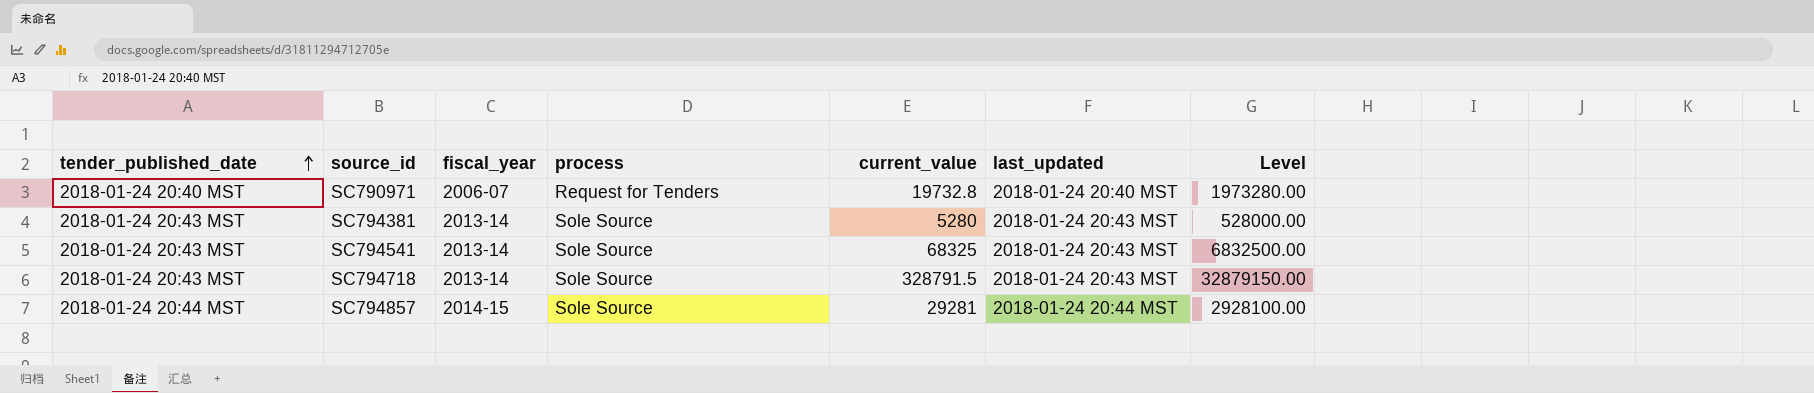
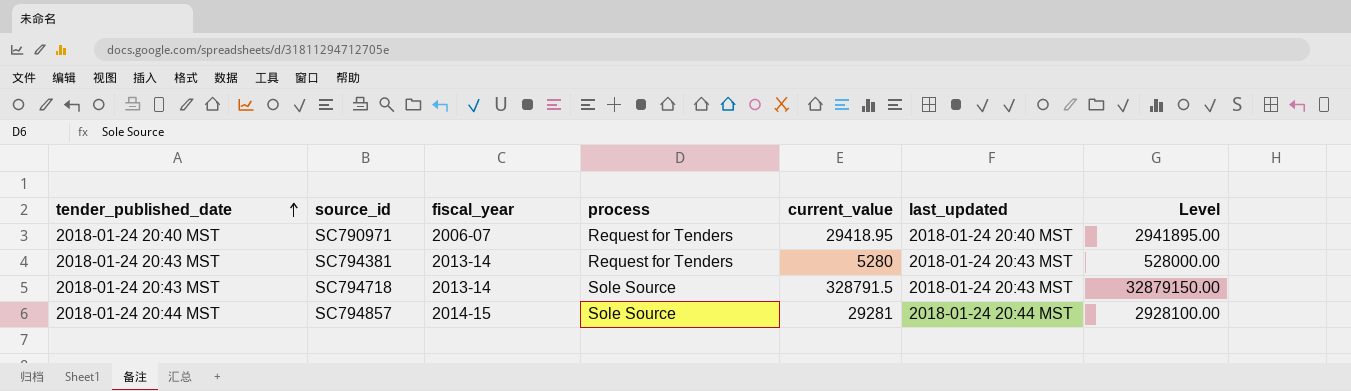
row SC794541: 2018-01-24 20:43 MST | 2013-14 | Sole Source | 68325 | 2018-01-24 20:43 MST | 6832500.00 -> none
SC790971 | current_value: 19732.8 -> 29418.95
SC790971 | Level: 1973280.00 -> 2941895.00
SC794381 | process: Sole Source -> Request for Tenders

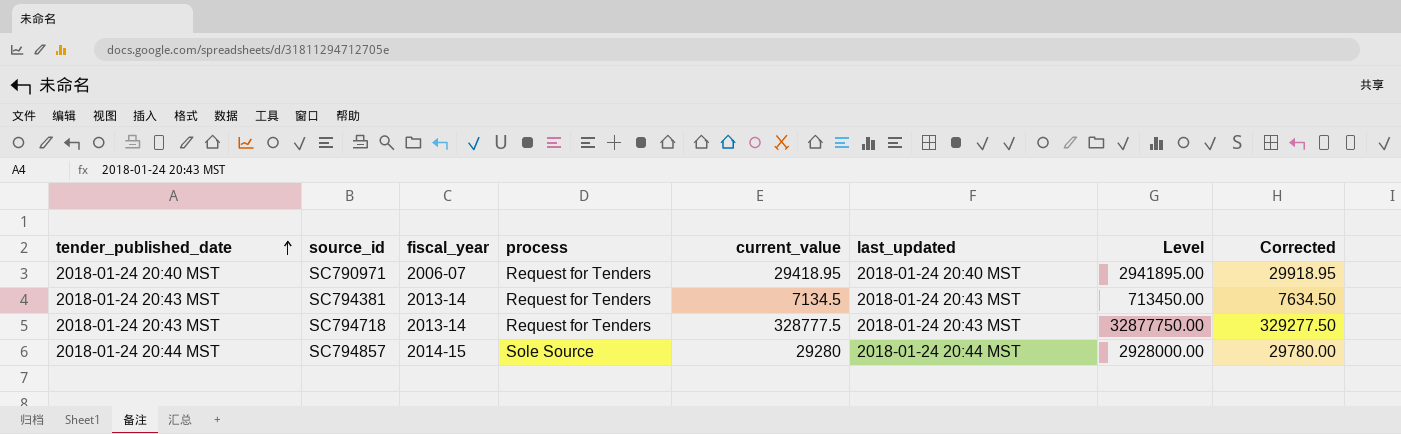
column Corrected | formula: none -> [current_value] + 500
SC794381 | current_value: 5280 -> 7134.5
SC794381 | Level: 528000.00 -> 713450.00
SC794718 | process: Sole Source -> Request for Tenders
SC794718 | current_value: 328791.5 -> 328777.5
SC794718 | Level: 32879150.00 -> 32877750.00
SC794857 | current_value: 29281 -> 29280
SC794857 | Level: 2928100.00 -> 2928000.00

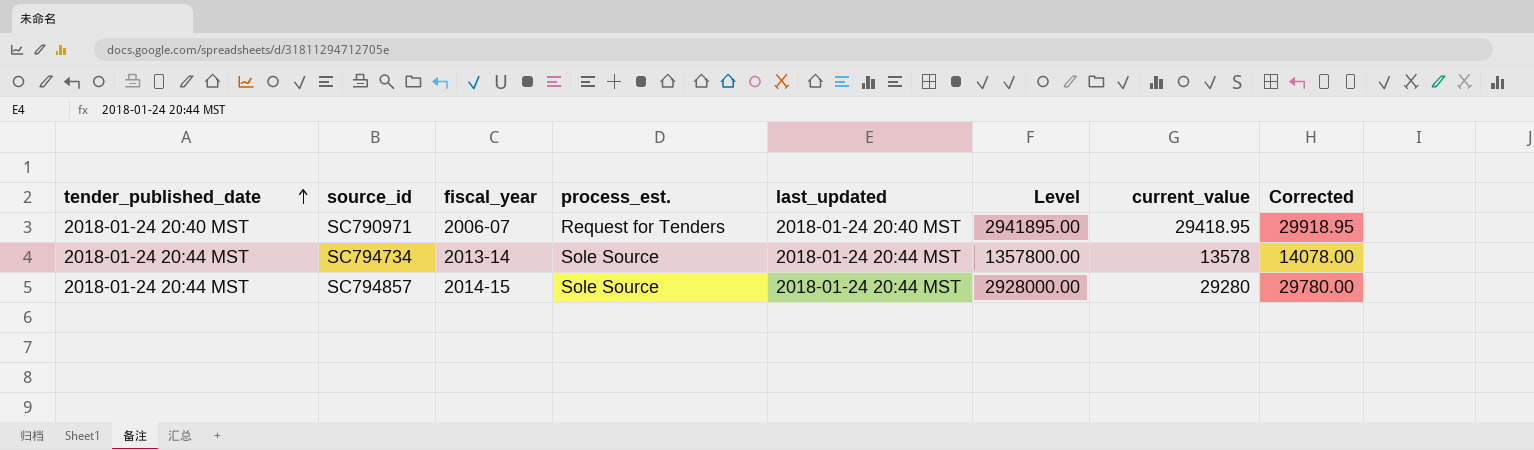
column name: process -> process_est.
column current_value | position: 5 -> 7
row SC794381: 2018-01-24 20:43 MST | 2013-14 | Request for Tenders | 7134.5 | 2018-01-24 20:43 MST | 713450.00 | 7634.50 -> none
row SC794718: 2018-01-24 20:43 MST | 2013-14 | Request for Tenders | 328777.5 | 2018-01-24 20:43 MST | 32877750.00 | 329277.50 -> none
row SC794734: none -> 2018-01-24 20:44 MST | 2013-14 | Sole Source | 2018-01-24 20:44 MST | 1357800.00 | 13578 | 14078.00

